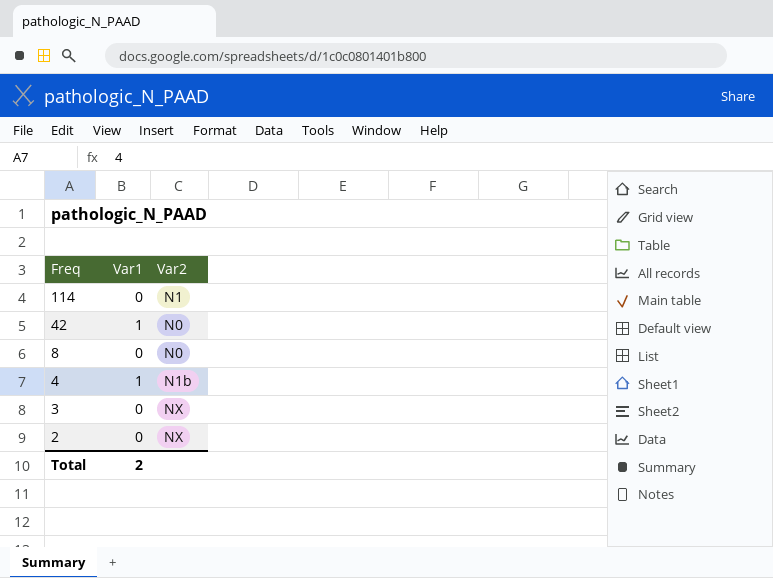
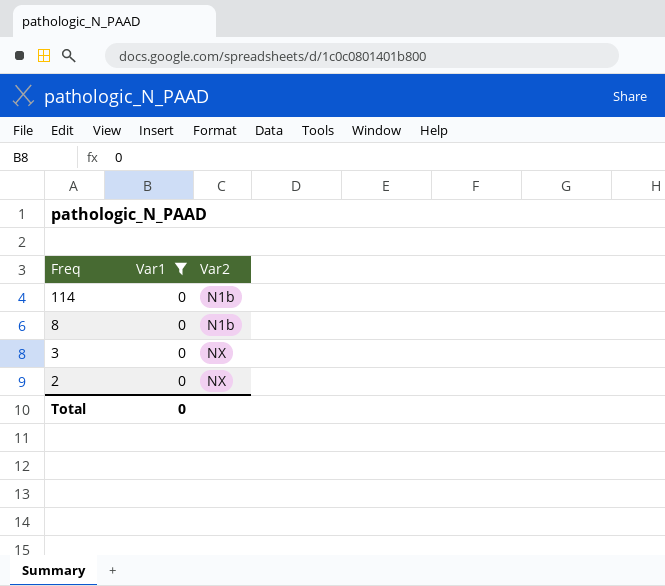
filter: none -> Var1 = 0
114 | Var2: N1 -> N1b
8 | Var2: N0 -> N1b
Total | Var1: 2 -> 0

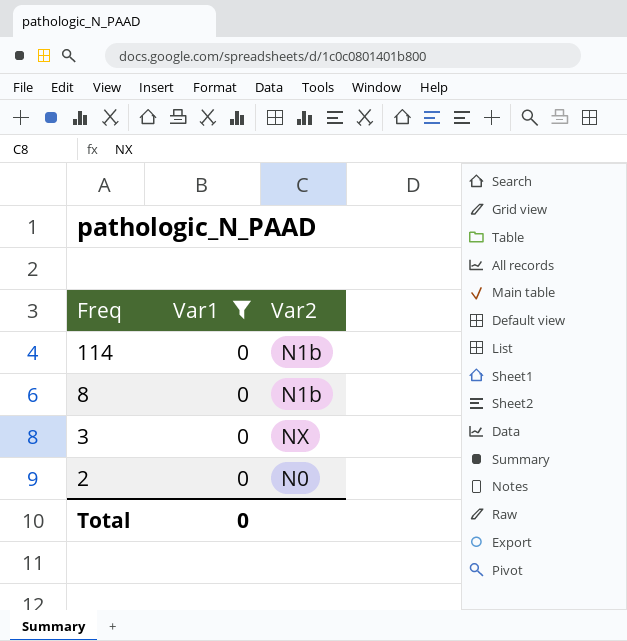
2 | Var2: NX -> N0

